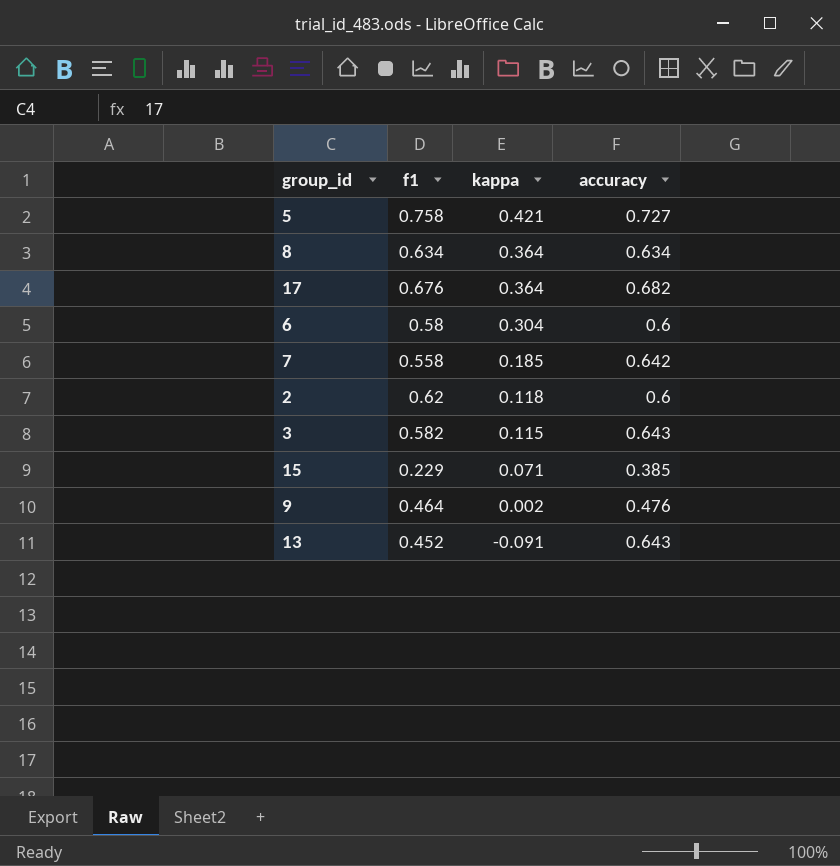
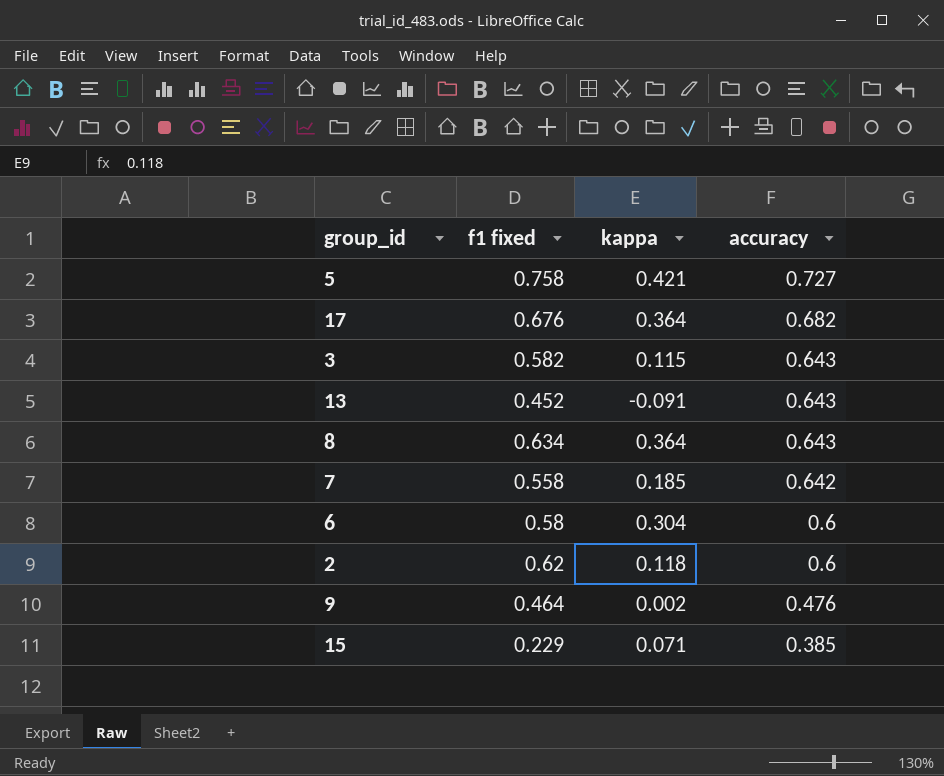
row order: kappa descending -> accuracy descending
column name: f1 -> f1 fixed
8 | accuracy: 0.634 -> 0.643

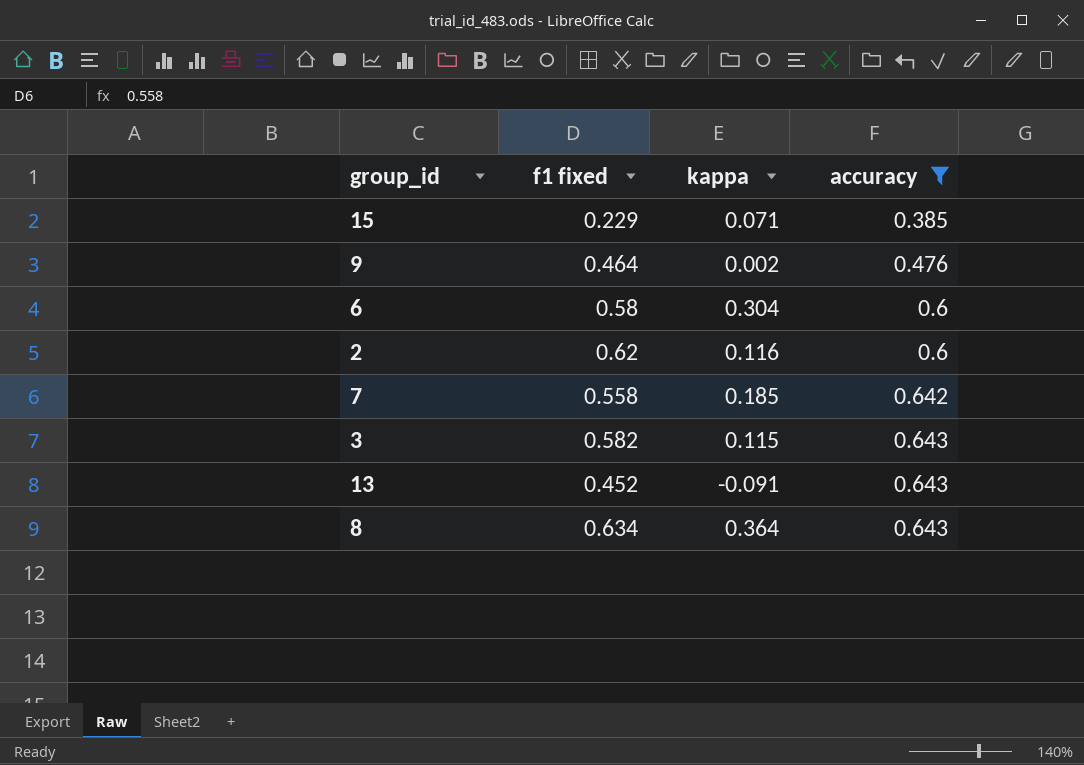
filter: none -> accuracy <= 0.643
row order: accuracy descending -> accuracy ascending
2 | kappa: 0.118 -> 0.116

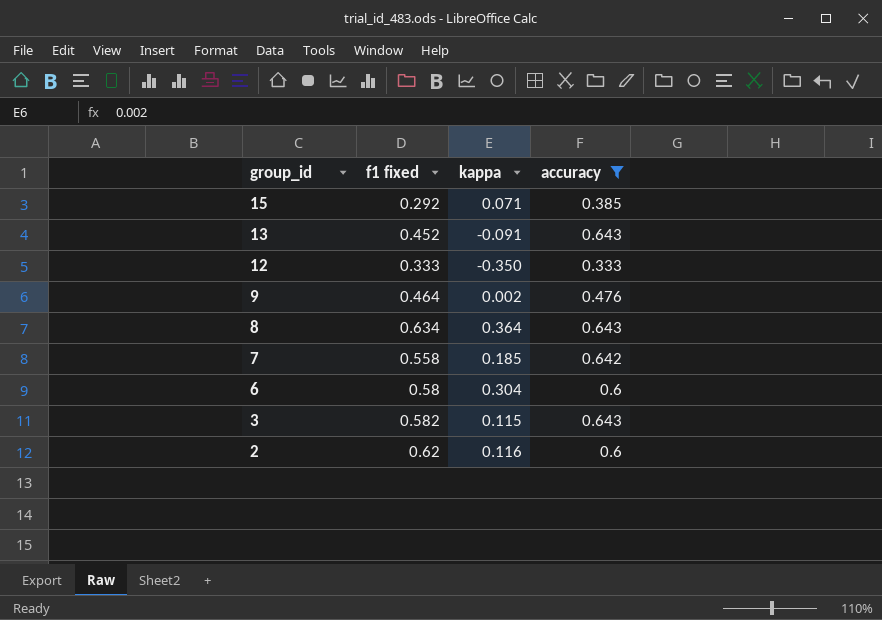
row order: accuracy ascending -> group_id descending
15 | f1 fixed: 0.229 -> 0.292
row 12: none -> 0.333 | -0.350 | 0.333

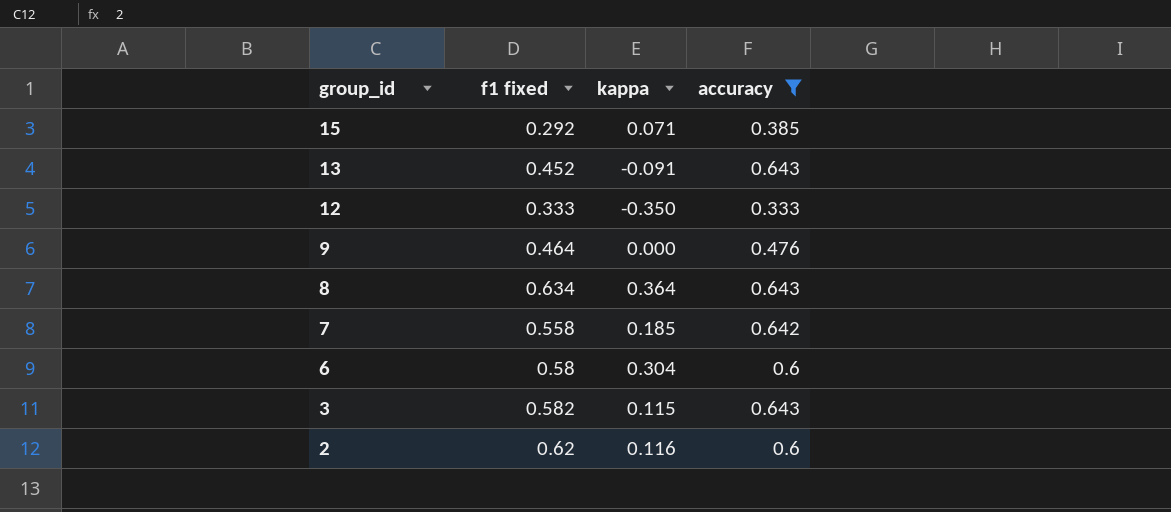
9 | kappa: 0.002 -> 0.000

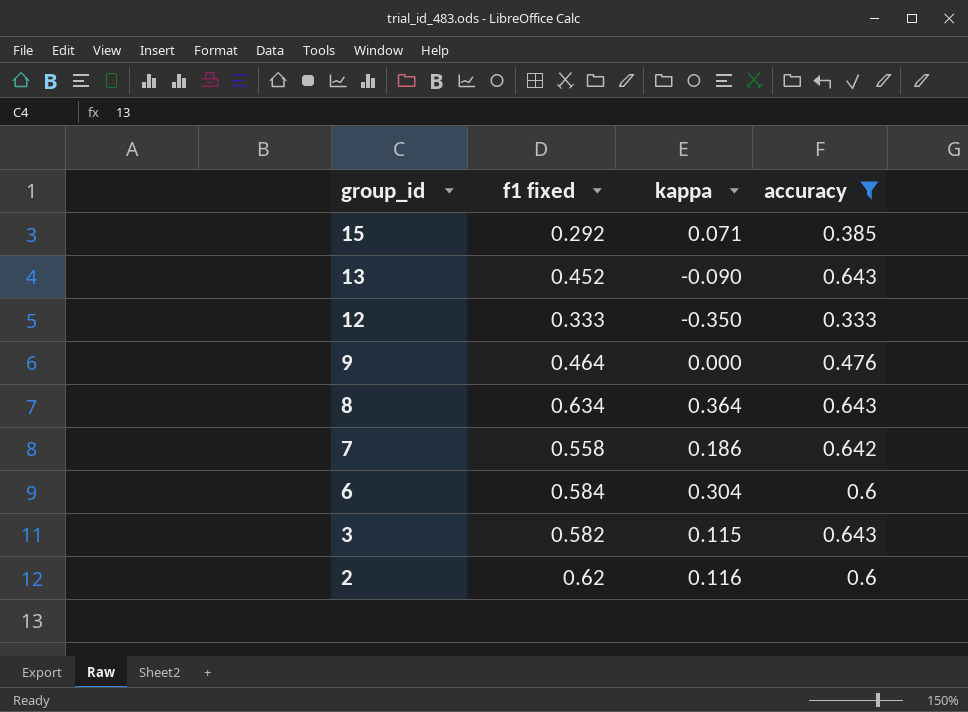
13 | kappa: -0.091 -> -0.090
7 | kappa: 0.185 -> 0.186
6 | f1 fixed: 0.58 -> 0.584

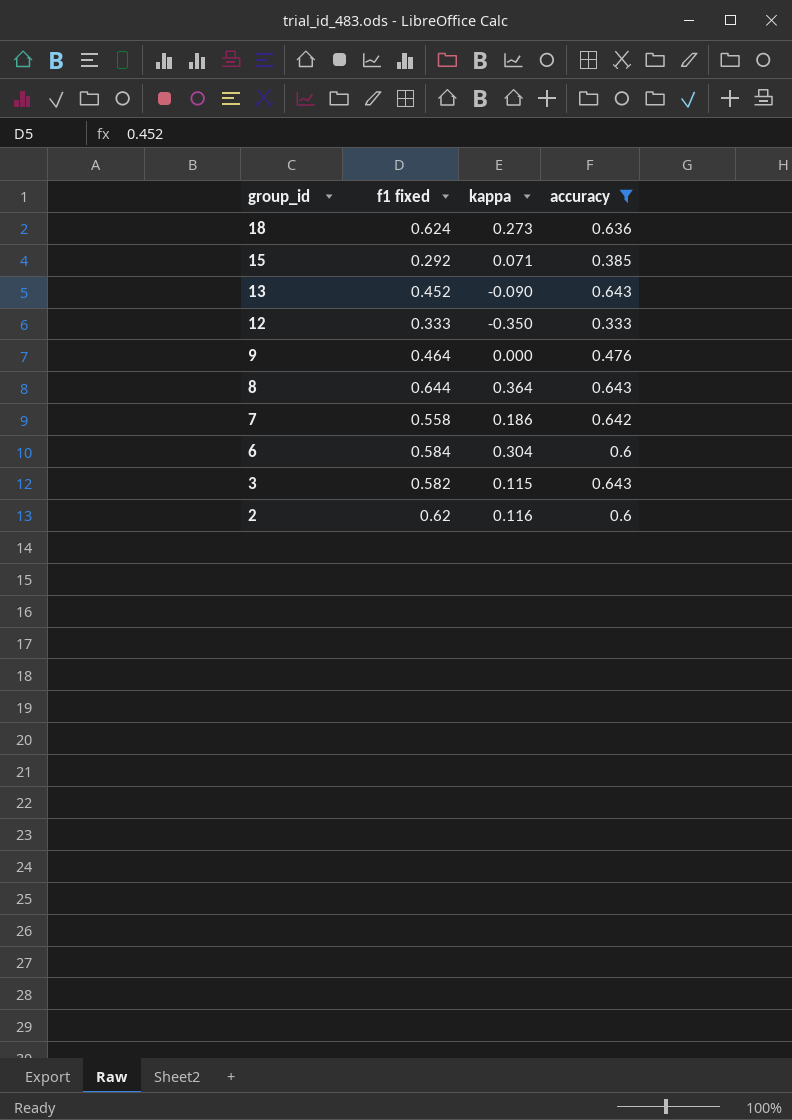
row 18: none -> 0.624 | 0.273 | 0.636
8 | f1 fixed: 0.634 -> 0.644

